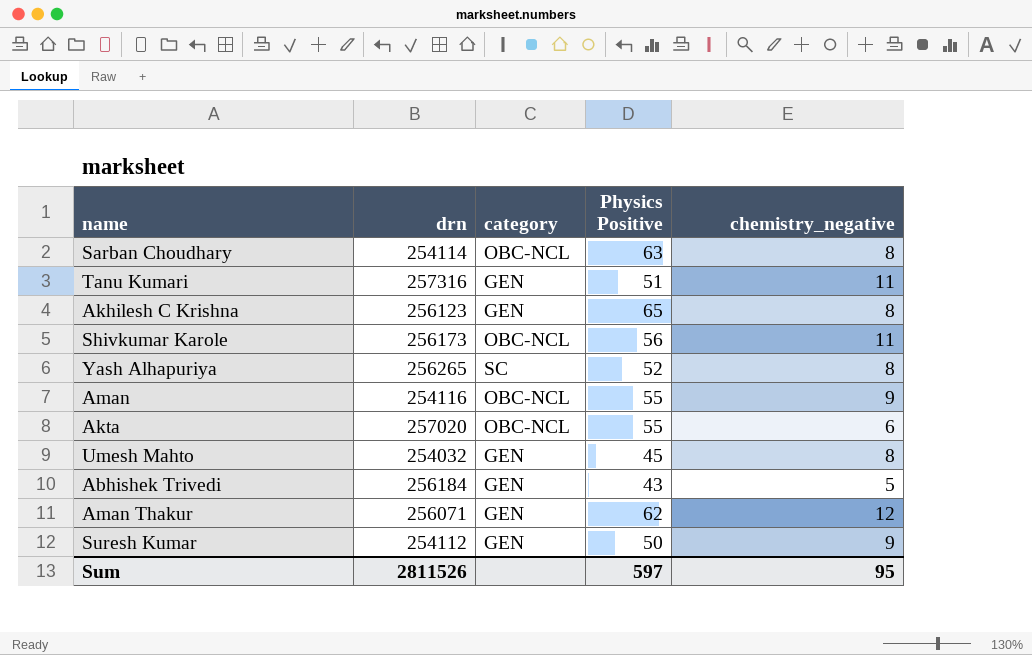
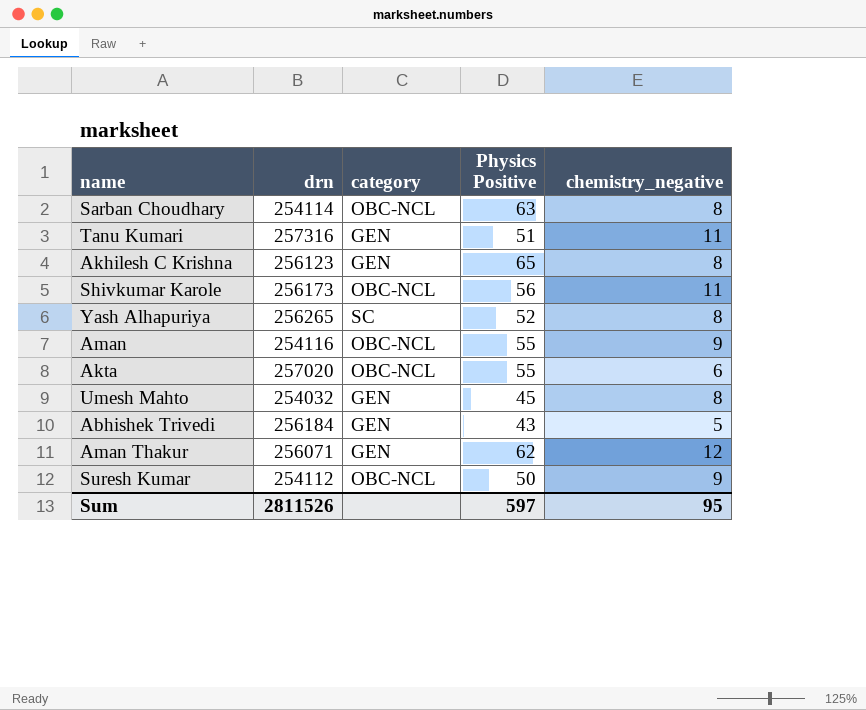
Suresh Kumar | category: GEN -> OBC-NCL

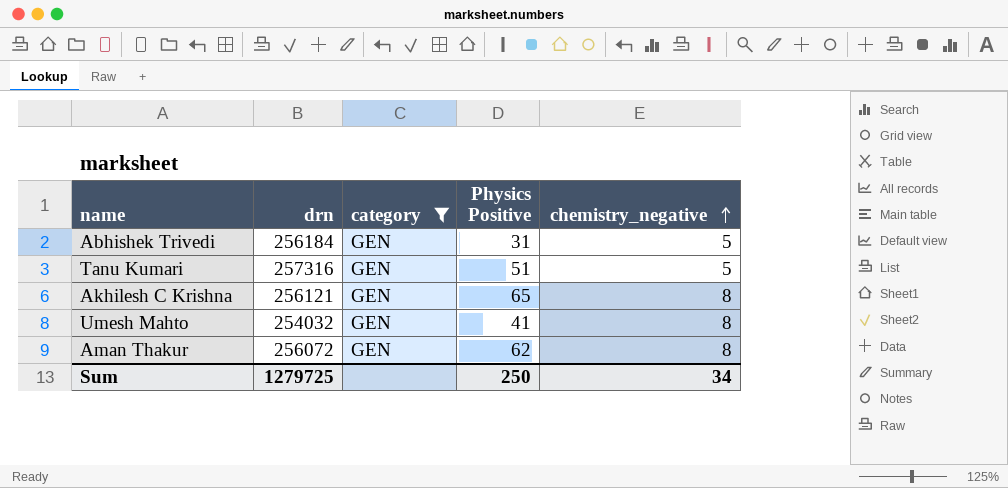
filter: none -> category = GEN
row order: none -> chemistry_negative ascending
Abhishek Trivedi | Physics Positive: 43 -> 31
Tanu Kumari | chemistry_negative: 11 -> 5
Akhilesh C Krishna | drn: 256123 -> 256121
Umesh Mahto | Physics Positive: 45 -> 41
Aman Thakur | drn: 256071 -> 256072
Aman Thakur | chemistry_negative: 12 -> 8
Sum | drn: 2811526 -> 1279725
Sum | Physics Positive: 597 -> 250
Sum | chemistry_negative: 95 -> 34

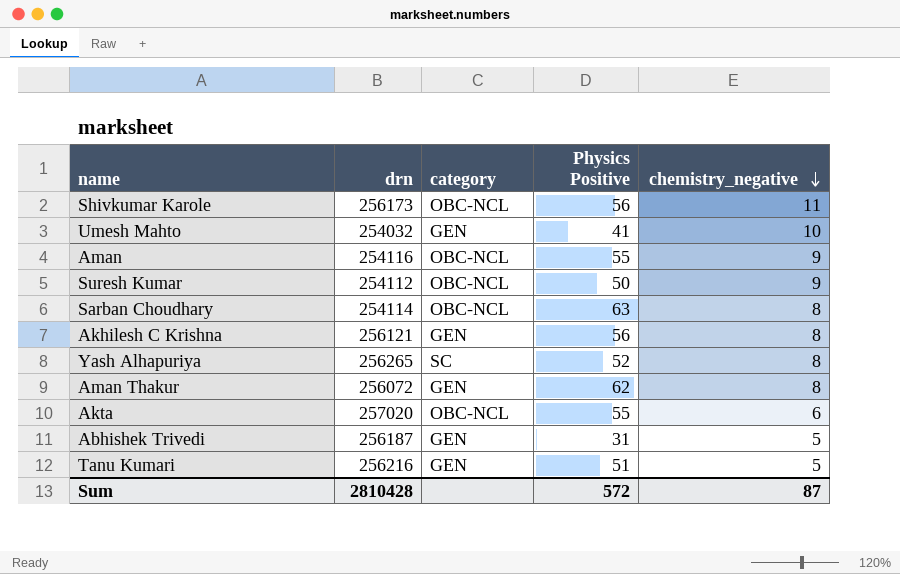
filter: category = GEN -> none
row order: chemistry_negative ascending -> chemistry_negative descending
Umesh Mahto | chemistry_negative: 8 -> 10
Akhilesh C Krishna | Physics Positive: 65 -> 56
Abhishek Trivedi | drn: 256184 -> 256187
Tanu Kumari | drn: 257316 -> 256216
Sum | drn: 1279725 -> 2810428
Sum | Physics Positive: 250 -> 572
Sum | chemistry_negative: 34 -> 87

